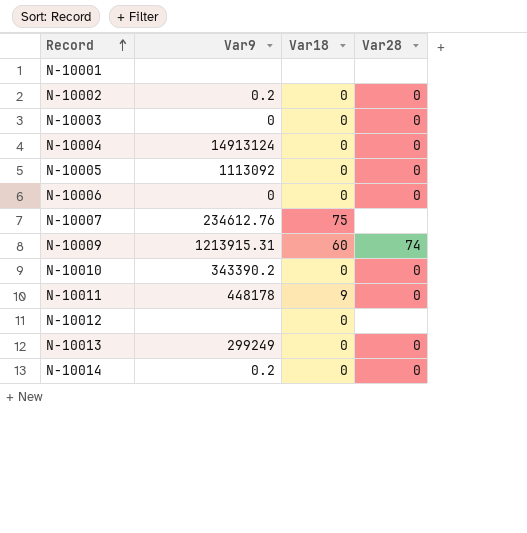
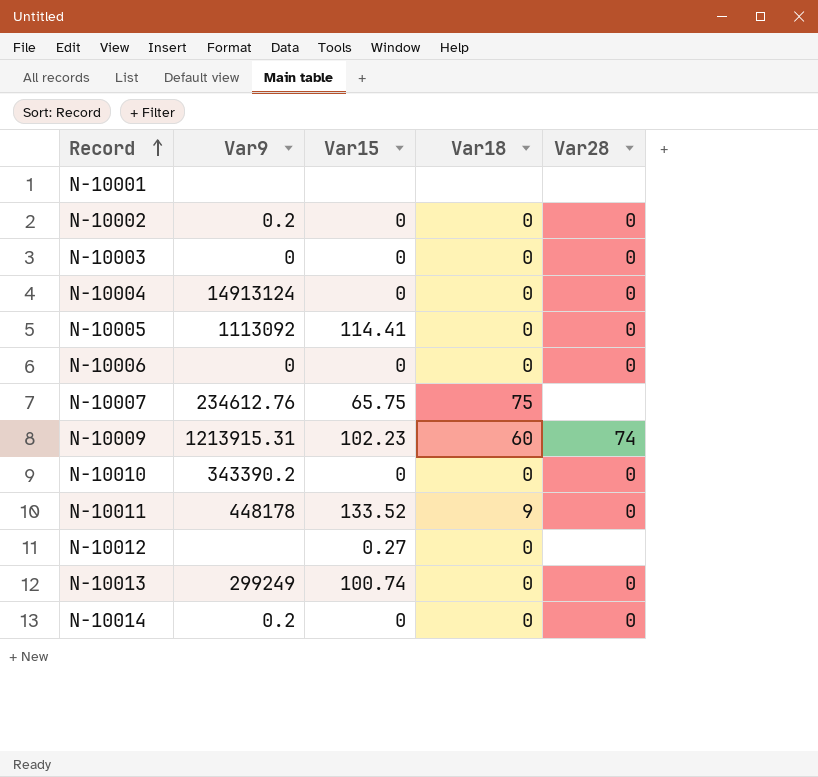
column Var15 | position: none -> 3

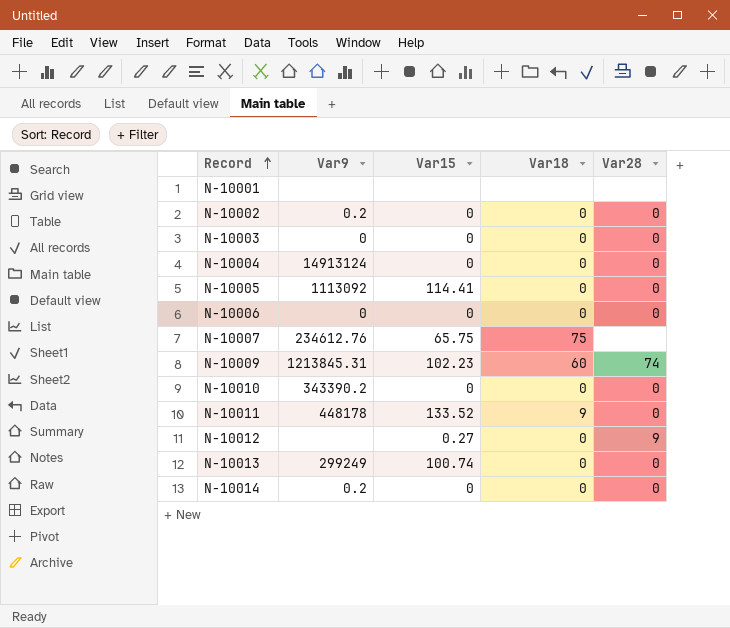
N-10009 | Var9: 1213915.31 -> 1213845.31
N-10012 | Var28: none -> 9

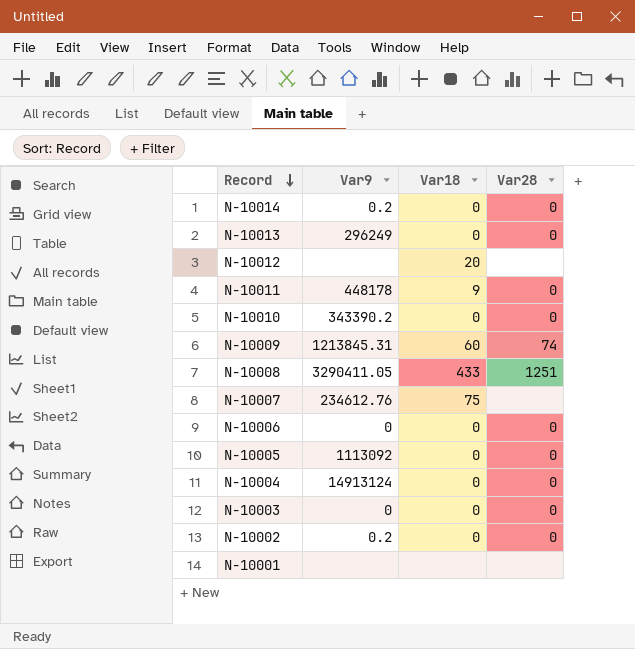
row order: Record ascending -> Record descending
column Var15 | position: 3 -> none
N-10013 | Var9: 299249 -> 296249
N-10012 | Var18: 0 -> 20
N-10012 | Var28: 9 -> none
row N-10008: none -> 3290411.05 | 433 | 1251

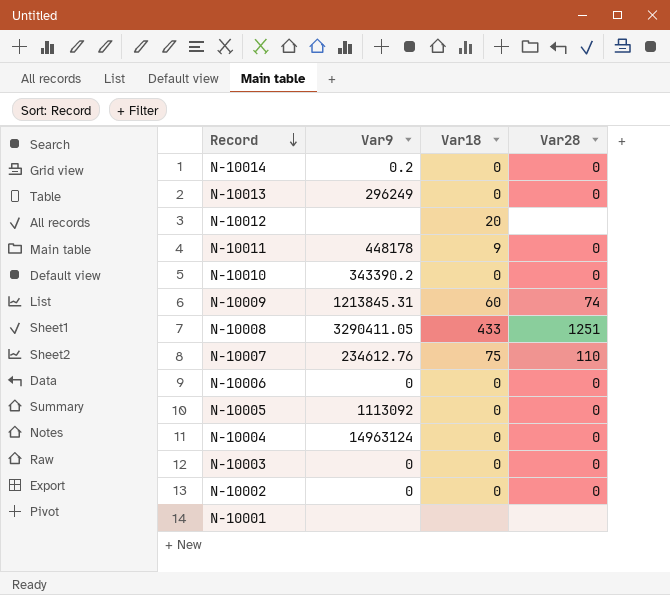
N-10007 | Var28: none -> 110
N-10004 | Var9: 14913124 -> 14963124
N-10002 | Var9: 0.2 -> 0

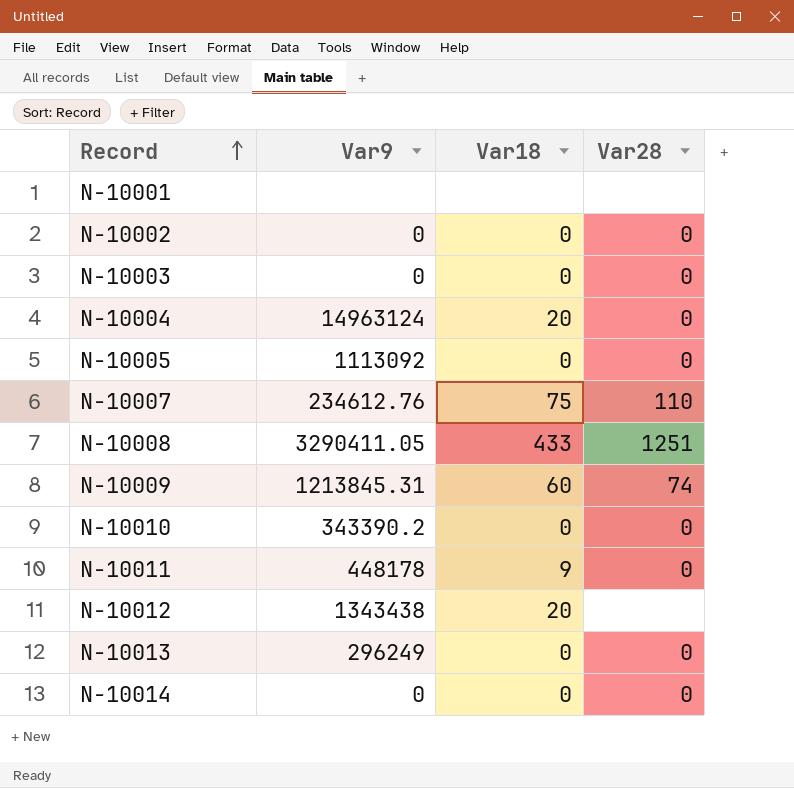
row order: Record descending -> Record ascending
row N-10006: 0 | 0 | 0 -> none
N-10004 | Var18: 0 -> 20
N-10012 | Var9: none -> 1343438
N-10014 | Var9: 0.2 -> 0

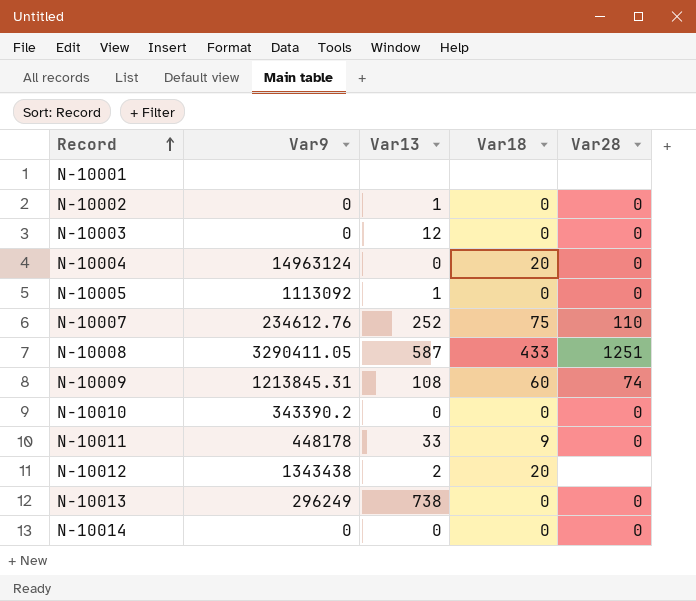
column Var13 | position: none -> 3

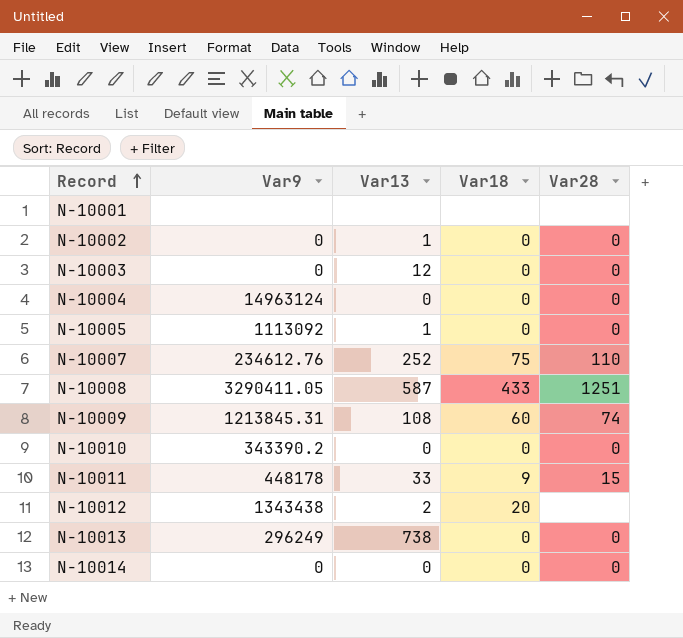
N-10004 | Var18: 20 -> 0
N-10011 | Var28: 0 -> 15

